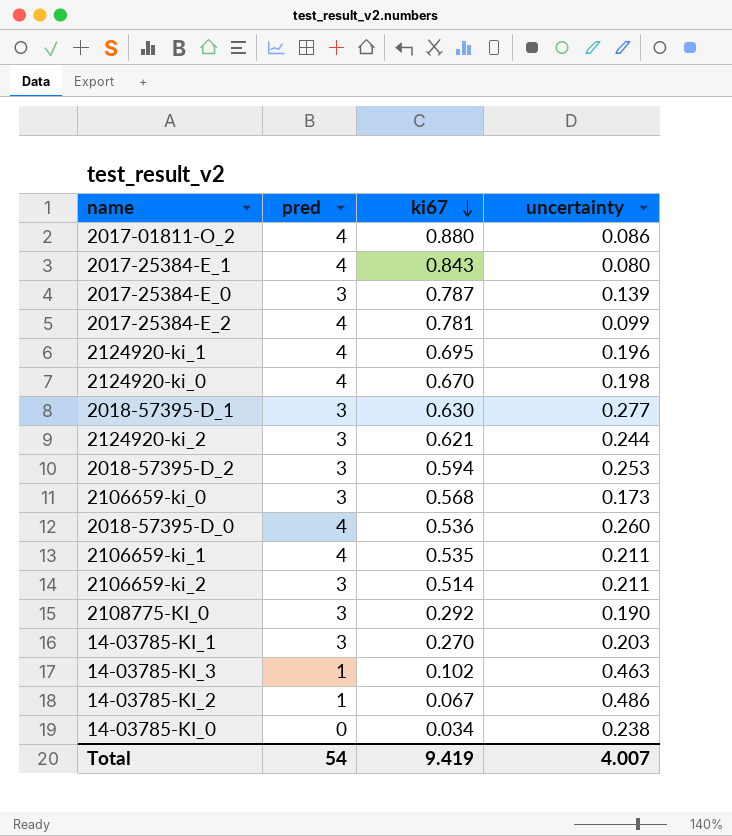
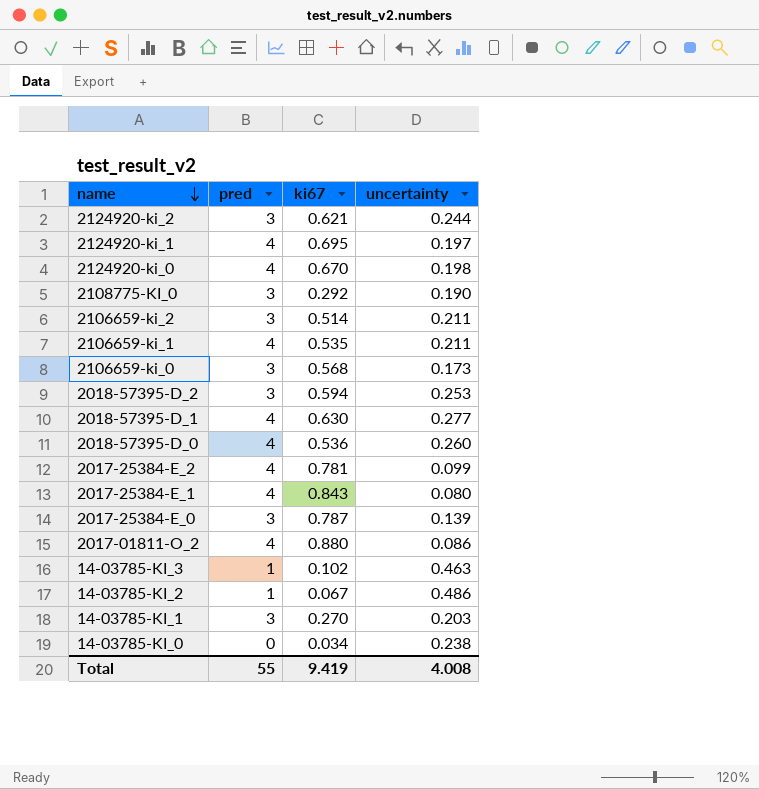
row order: ki67 descending -> name descending
2124920-ki_1 | uncertainty: 0.196 -> 0.197
2018-57395-D_1 | pred: 3 -> 4
Total | pred: 54 -> 55
Total | uncertainty: 4.007 -> 4.008

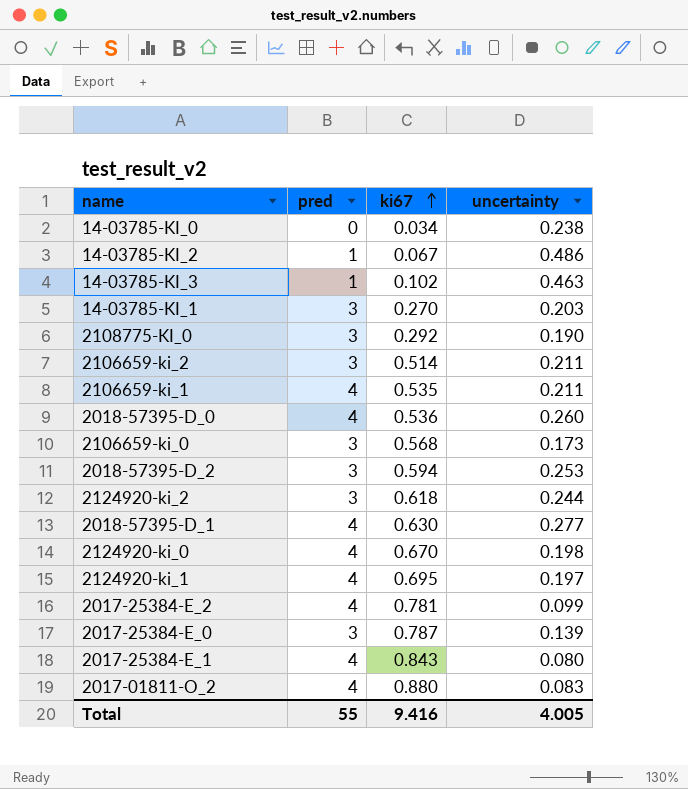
row order: name descending -> ki67 ascending
2124920-ki_2 | ki67: 0.621 -> 0.618
2017-01811-O_2 | uncertainty: 0.086 -> 0.083
Total | ki67: 9.419 -> 9.416
Total | uncertainty: 4.008 -> 4.005

